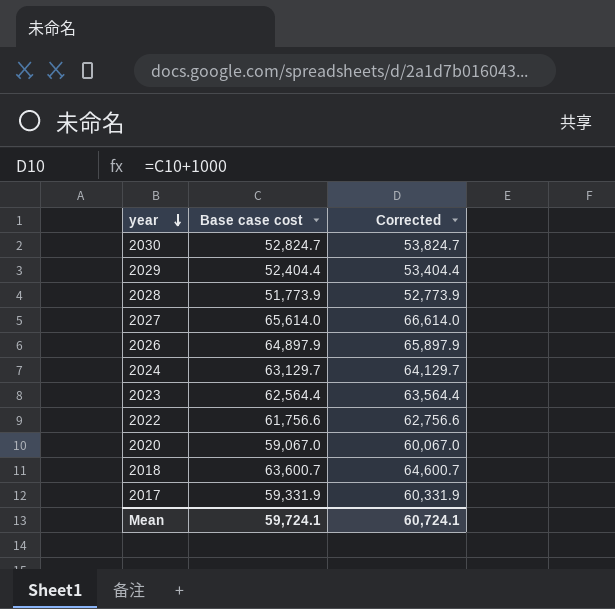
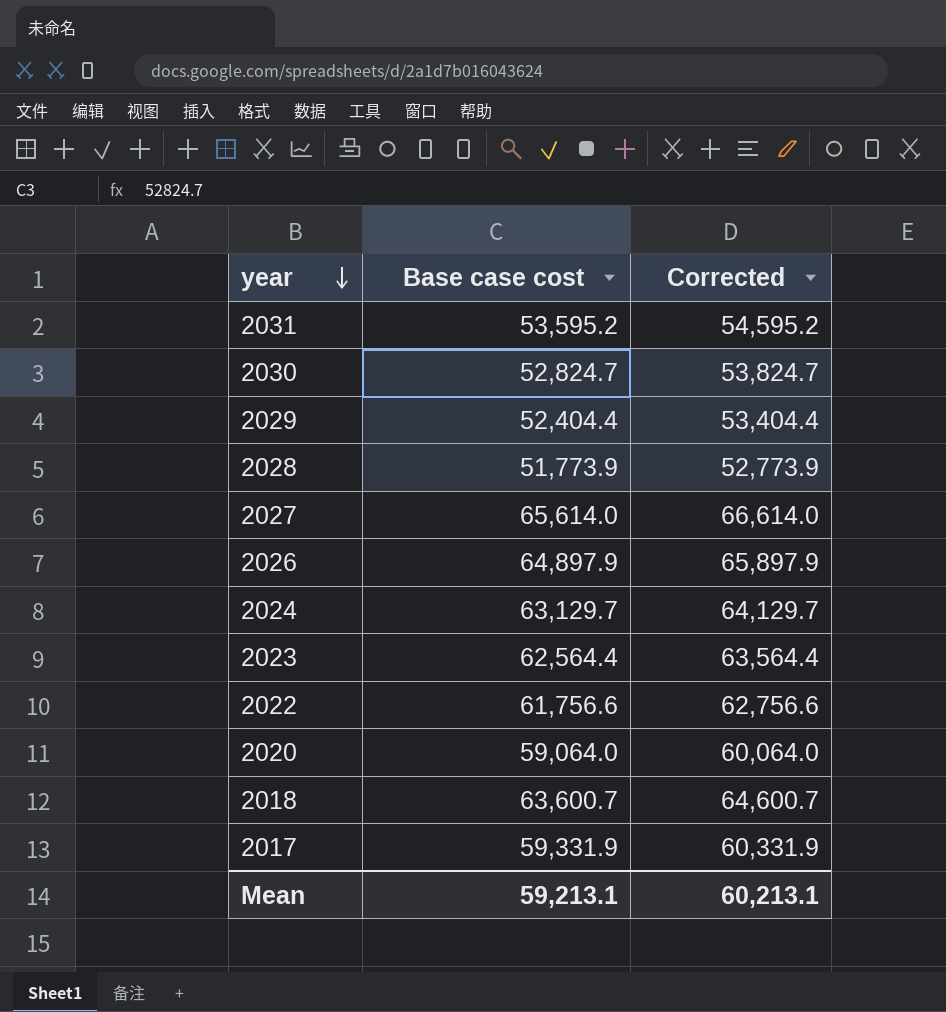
row 2031: none -> 53,595.2 | 54,595.2
2020 | Base case cost: 59,067.0 -> 59,064.0
2020 | Corrected: 60,067.0 -> 60,064.0
Mean | Base case cost: 59,724.1 -> 59,213.1
Mean | Corrected: 60,724.1 -> 60,213.1

